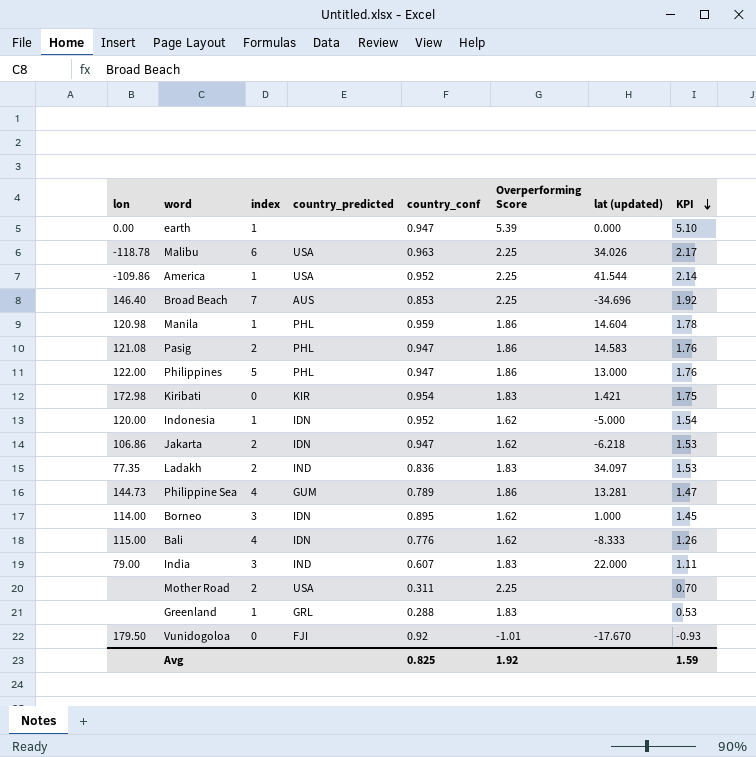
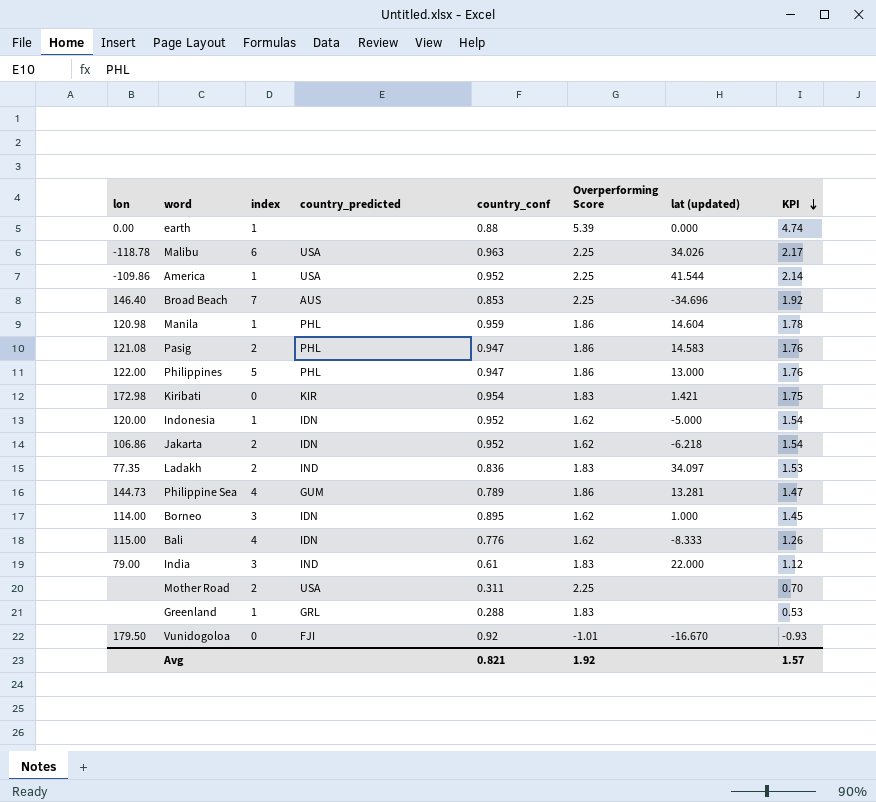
earth | country_conf: 0.947 -> 0.88
earth | KPI: 5.10 -> 4.74
Jakarta | country_conf: 0.947 -> 0.952
Jakarta | KPI: 1.53 -> 1.54
India | country_conf: 0.607 -> 0.61
India | KPI: 1.11 -> 1.12
Vunidogoloa | lat (updated): -17.670 -> -16.670
Avg | country_conf: 0.825 -> 0.821
Avg | KPI: 1.59 -> 1.57

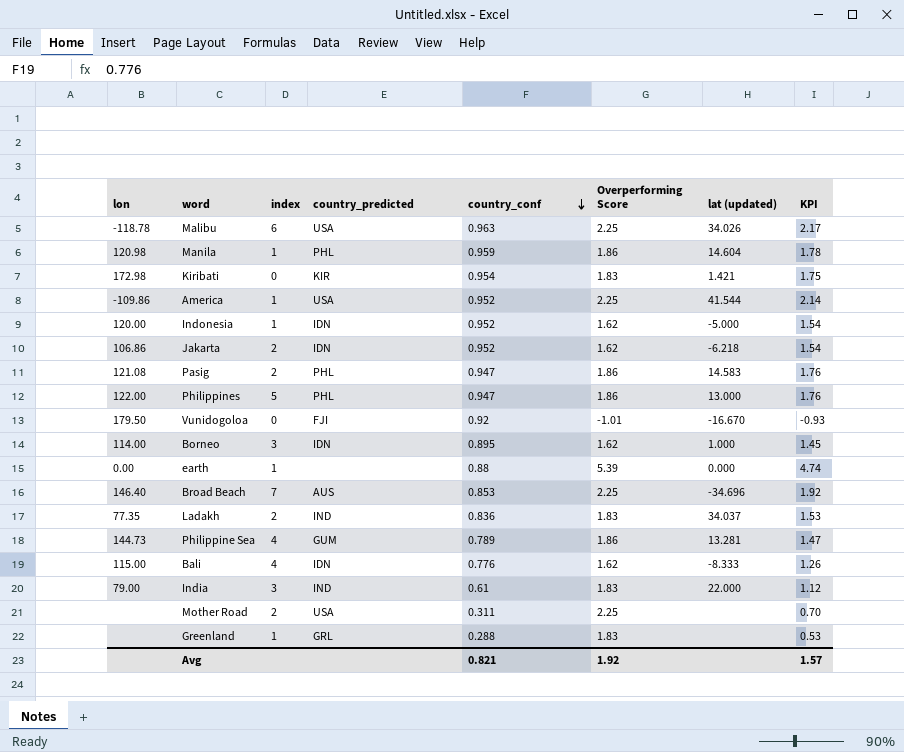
row order: KPI descending -> country_conf descending
Ladakh | lat (updated): 34.097 -> 34.037

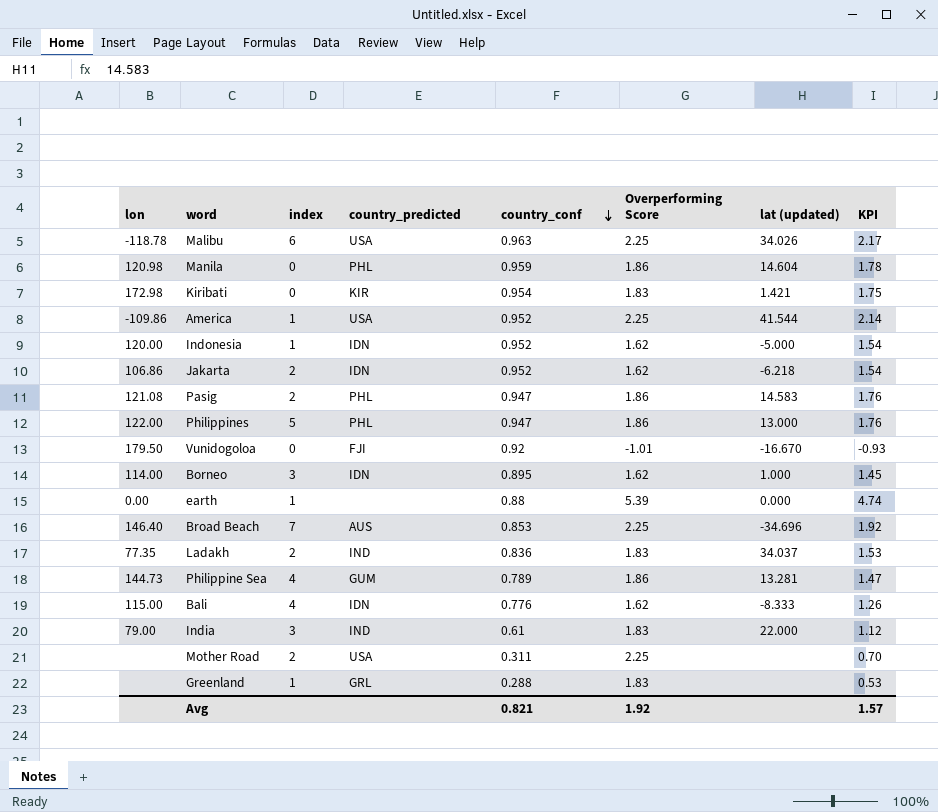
Manila | index: 1 -> 0

